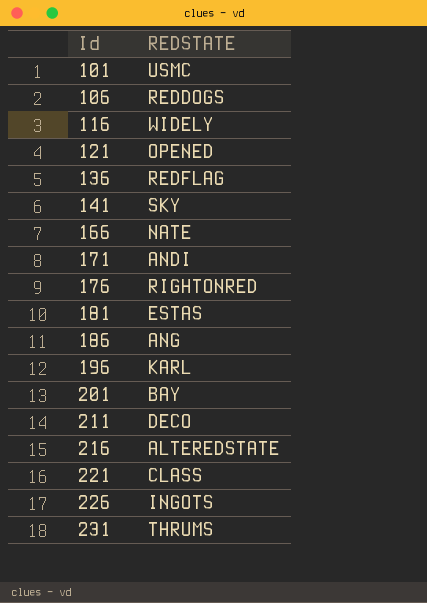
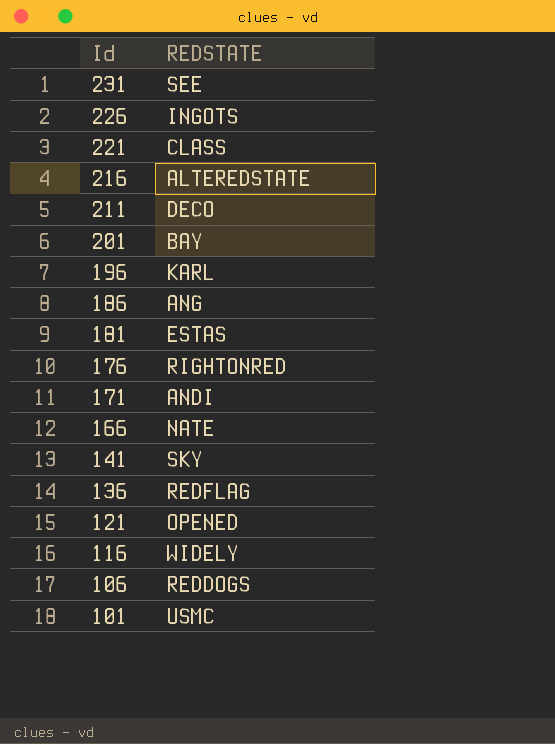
row order: Id ascending -> Id descending
231 | REDSTATE: THRUMS -> SEE

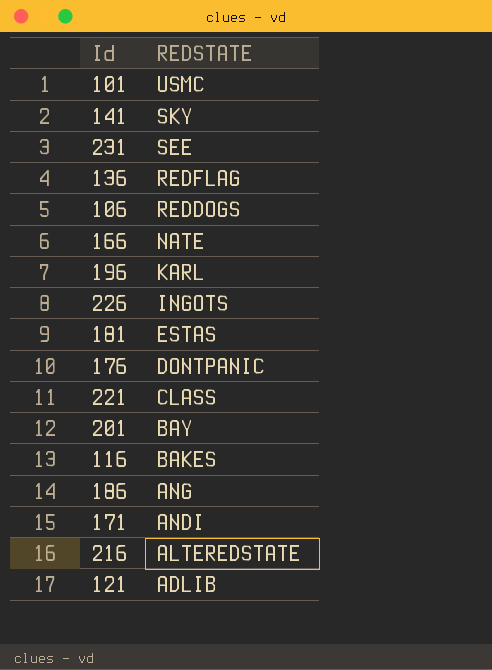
row order: Id descending -> REDSTATE descending
row 211: DECO -> none
176 | REDSTATE: RIGHTONRED -> DONTPANIC
116 | REDSTATE: WIDELY -> BAKES
121 | REDSTATE: OPENED -> ADLIB

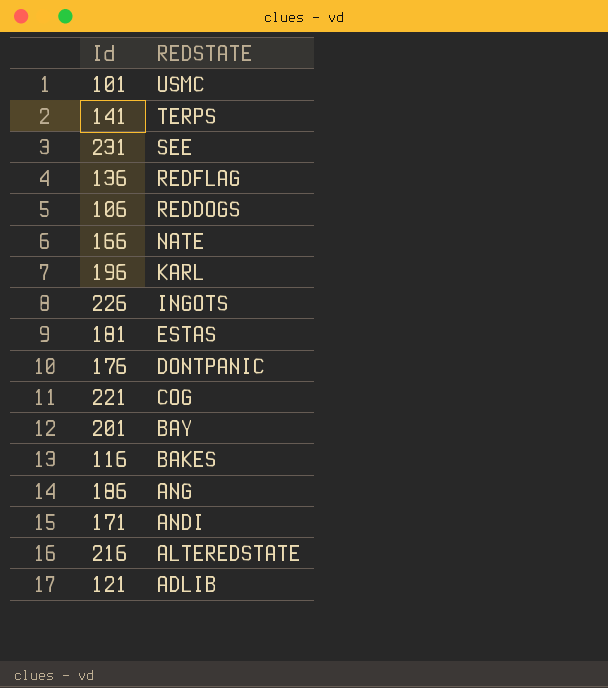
141 | REDSTATE: SKY -> TERPS
221 | REDSTATE: CLASS -> COG

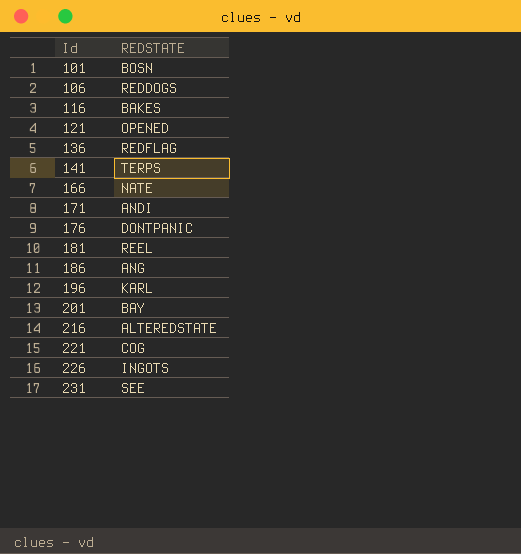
row order: REDSTATE descending -> Id ascending
101 | REDSTATE: USMC -> BOSN
121 | REDSTATE: ADLIB -> OPENED
181 | REDSTATE: ESTAS -> REEL

